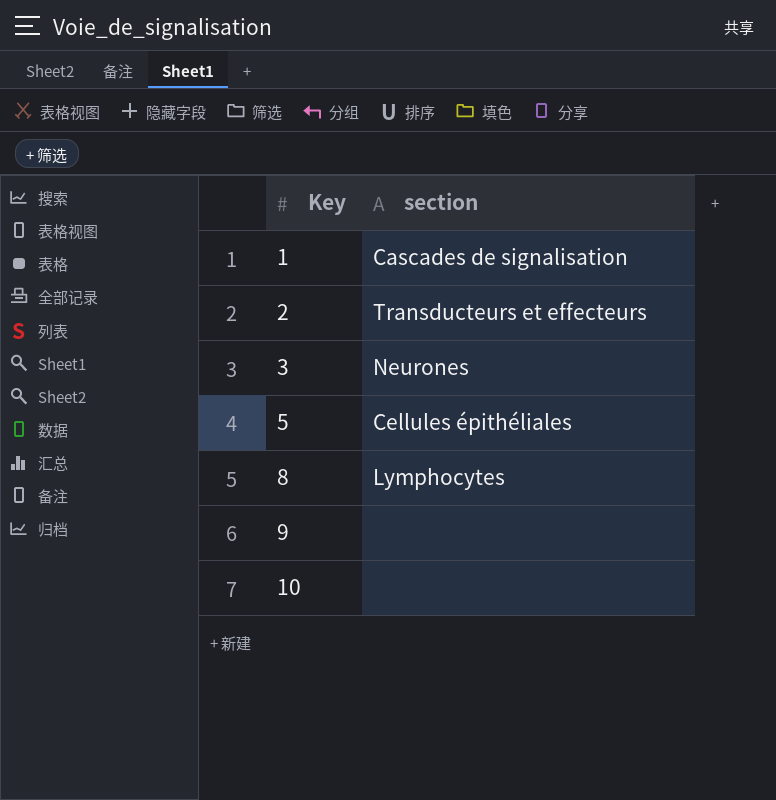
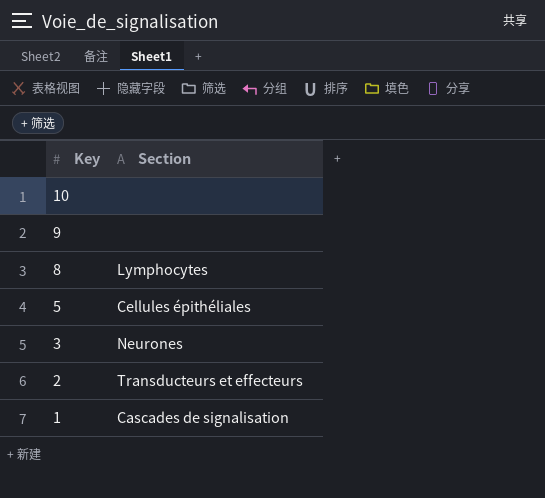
row order: Key ascending -> Key descending
column name: section -> Section

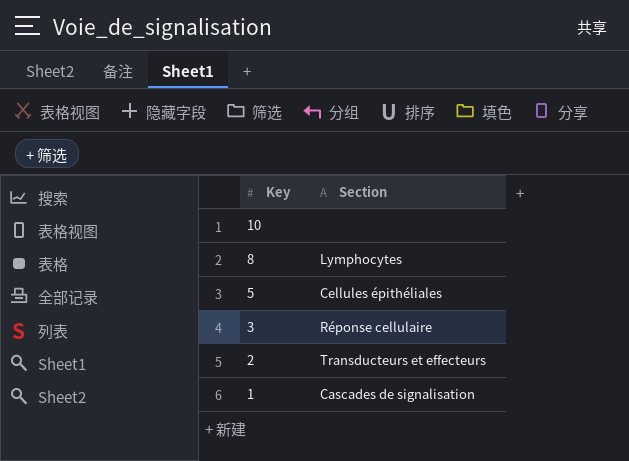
row 9: none -> none
3 | Section: Neurones -> Réponse cellulaire

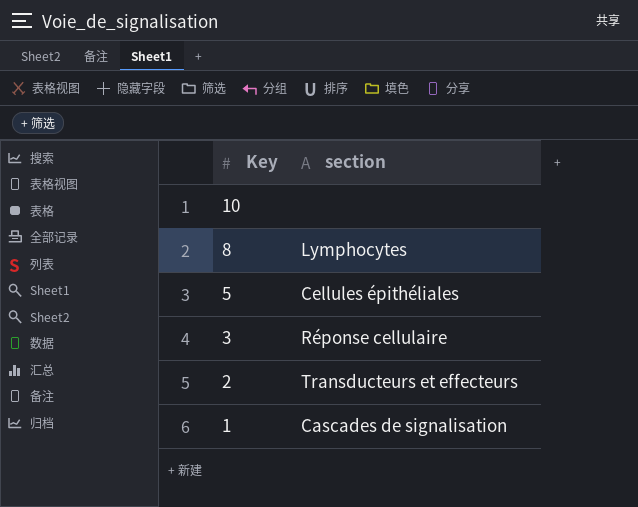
column name: Section -> section

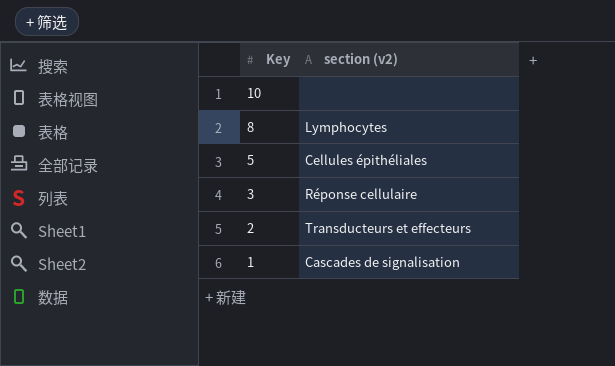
column name: section -> section (v2)

